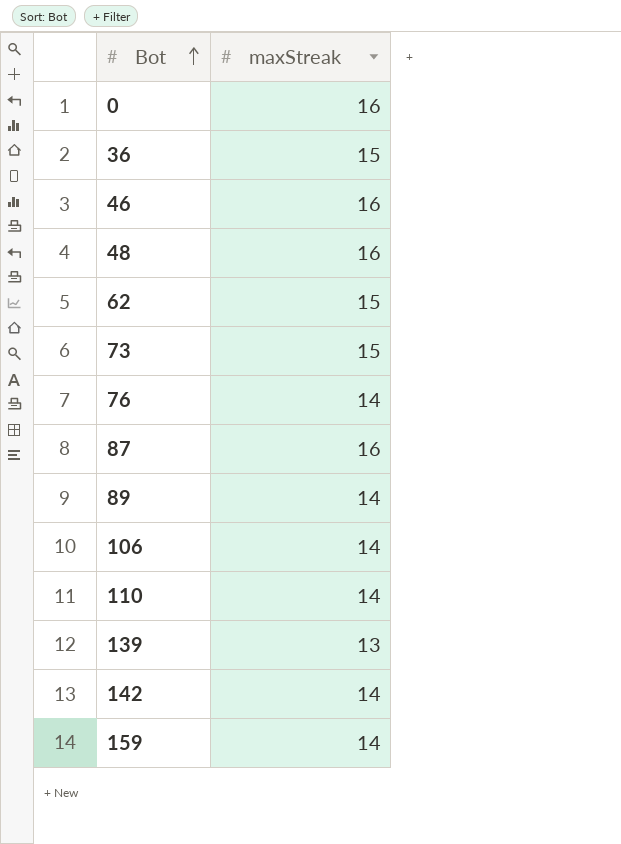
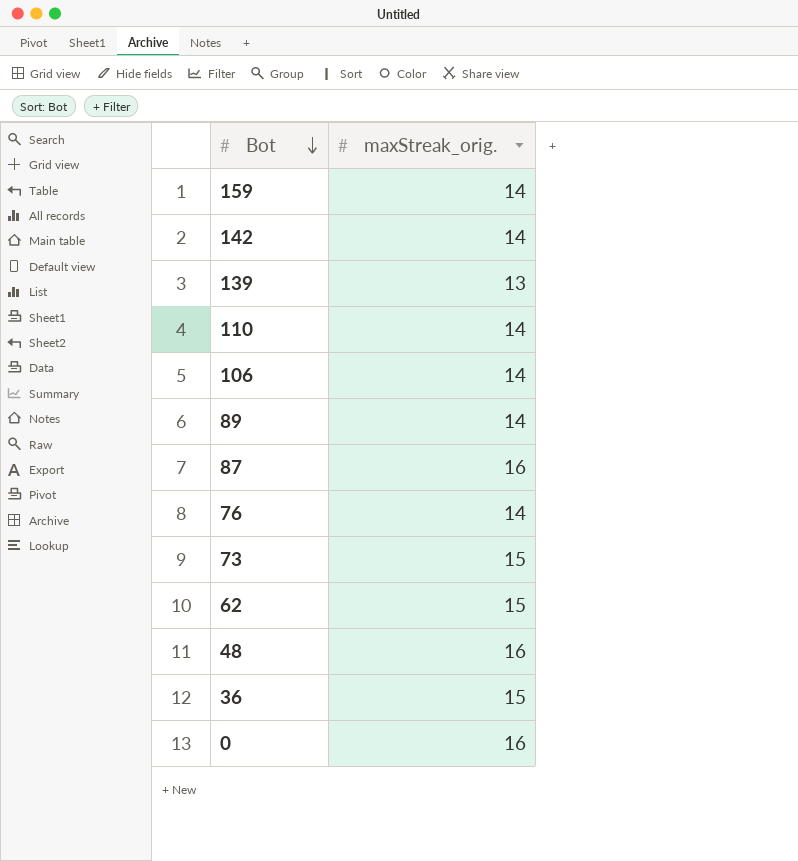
row order: Bot ascending -> Bot descending
column name: maxStreak -> maxStreak_orig.
row 46: 16 -> none

